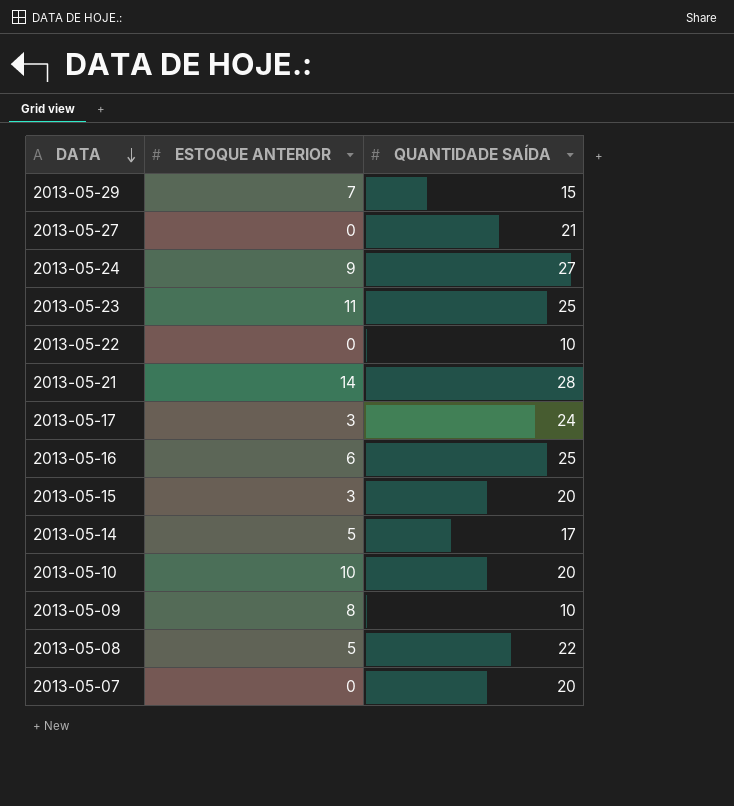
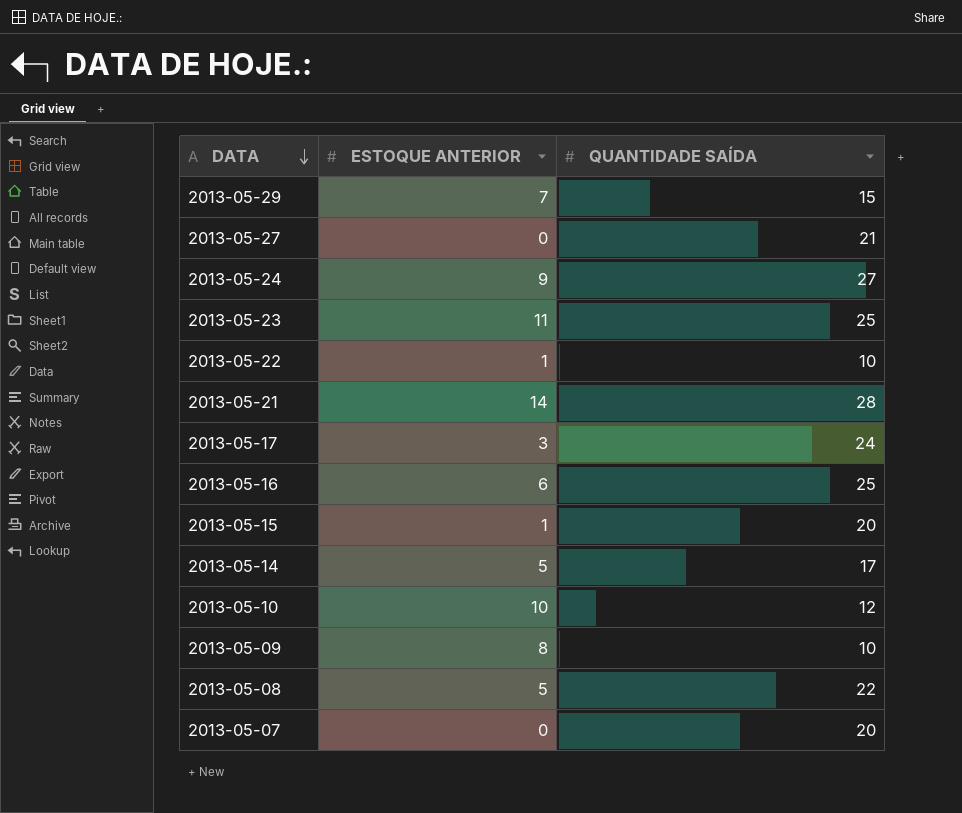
2013-05-22 | ESTOQUE ANTERIOR: 0 -> 1
2013-05-15 | ESTOQUE ANTERIOR: 3 -> 1
2013-05-10 | QUANTIDADE SAÍDA: 20 -> 12

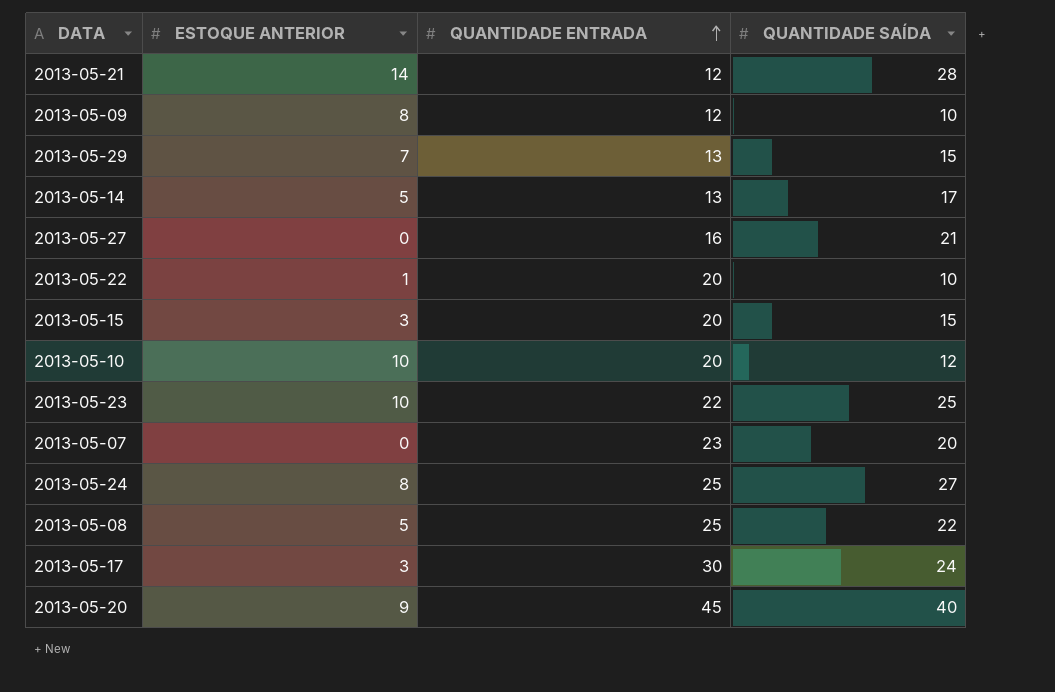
row order: DATA descending -> QUANTIDADE ENTRADA ascending
column QUANTIDADE ENTRADA | position: none -> 3
row 2013-05-16: 6 | 25 -> none
2013-05-15 | ESTOQUE ANTERIOR: 1 -> 3
2013-05-15 | QUANTIDADE SAÍDA: 20 -> 15
2013-05-23 | ESTOQUE ANTERIOR: 11 -> 10
2013-05-24 | ESTOQUE ANTERIOR: 9 -> 8
row 2013-05-20: none -> 9 | 45 | 40

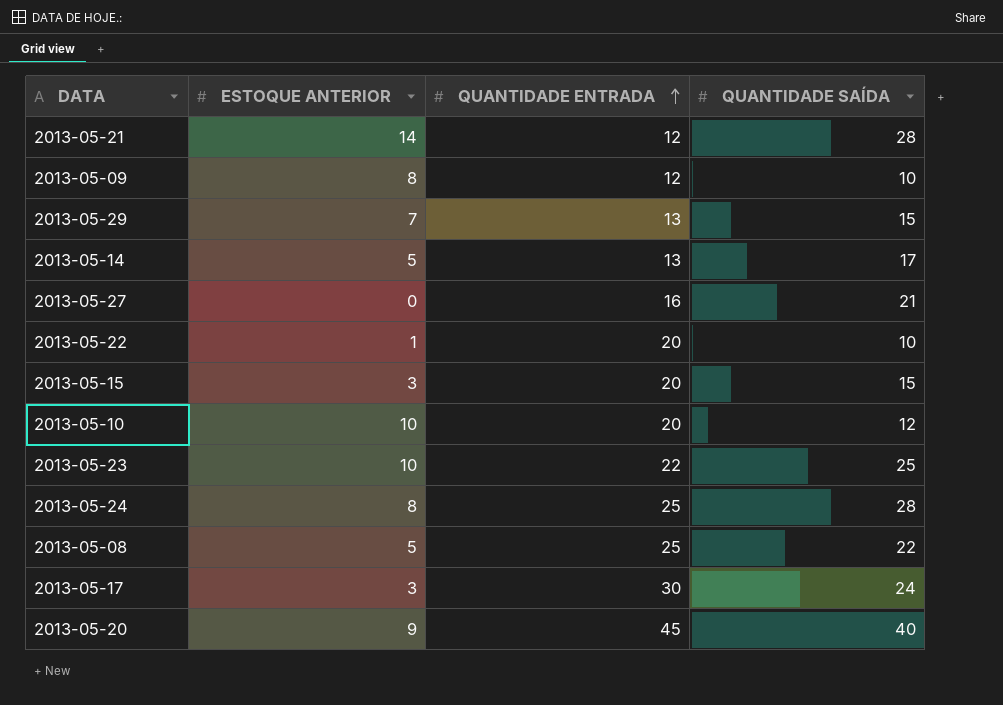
row 2013-05-07: 0 | 23 | 20 -> none
2013-05-24 | QUANTIDADE SAÍDA: 27 -> 28

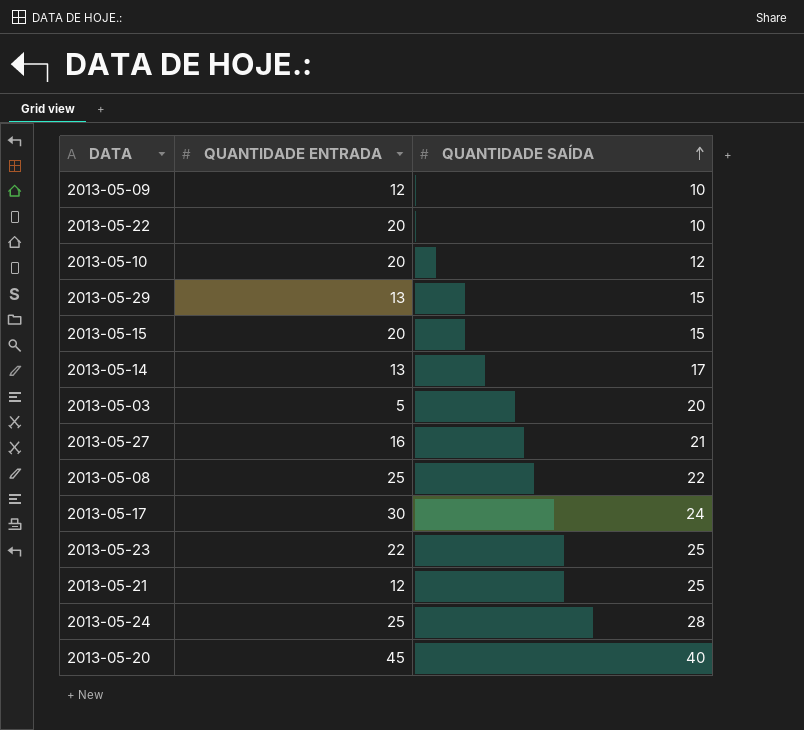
row order: QUANTIDADE ENTRADA ascending -> QUANTIDADE SAÍDA ascending
column ESTOQUE ANTERIOR | position: 2 -> none
row 2013-05-03: none -> 5 | 20
2013-05-21 | QUANTIDADE SAÍDA: 28 -> 25

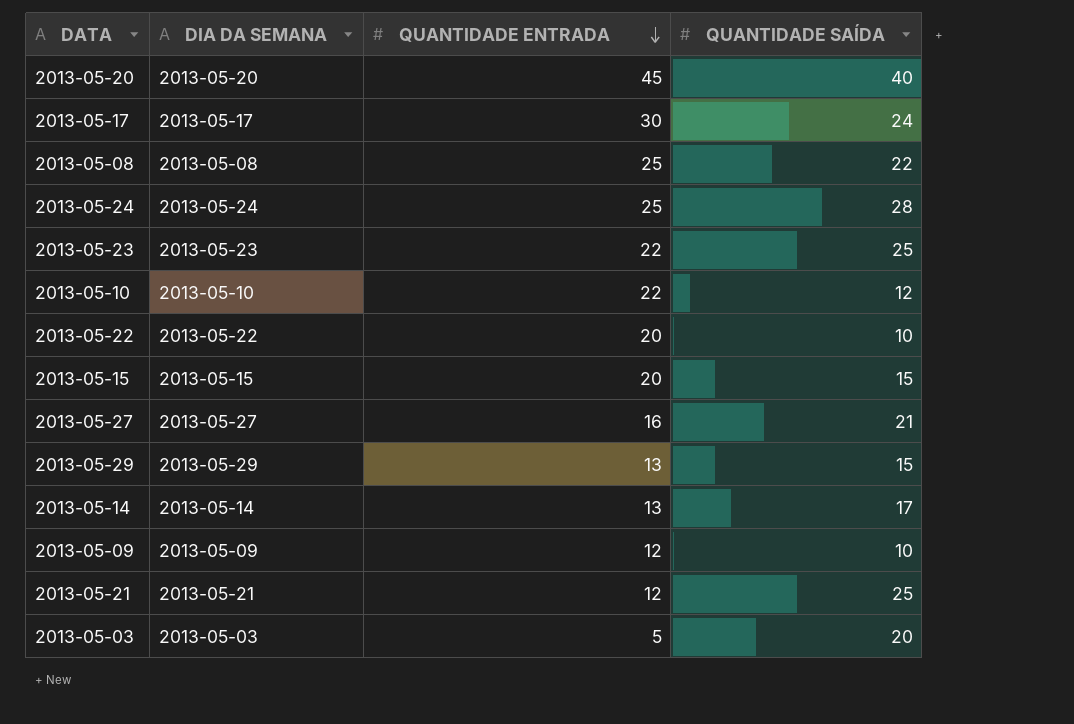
row order: QUANTIDADE SAÍDA ascending -> QUANTIDADE ENTRADA descending
column DIA DA SEMANA | position: none -> 2
2013-05-10 | QUANTIDADE ENTRADA: 20 -> 22

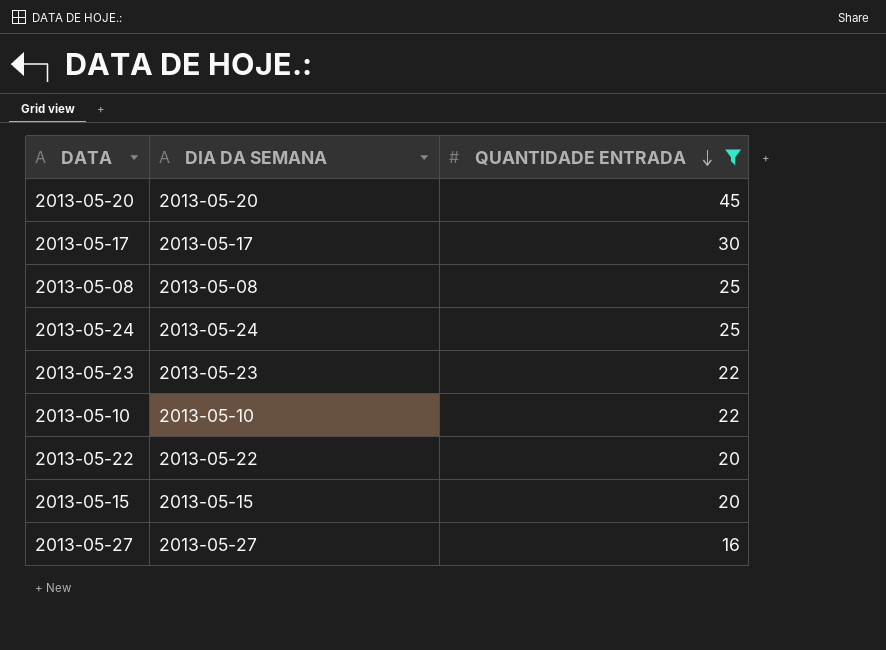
filter: none -> QUANTIDADE ENTRADA >= 16
column QUANTIDADE SAÍDA | position: 4 -> none

